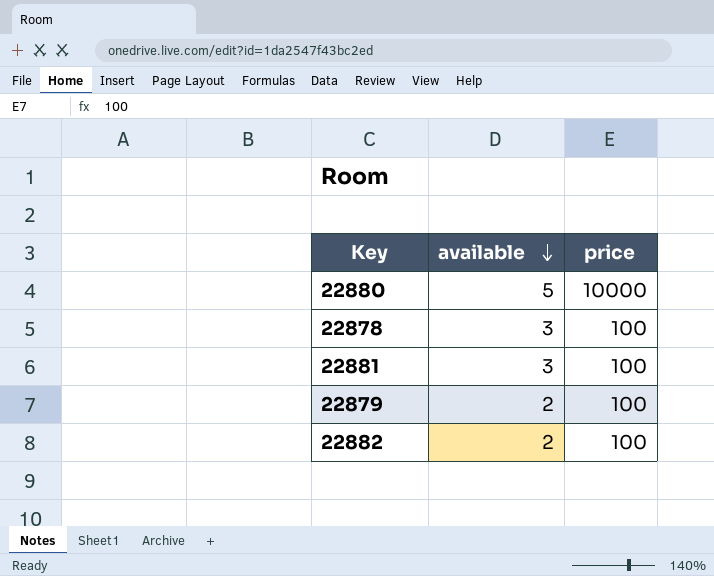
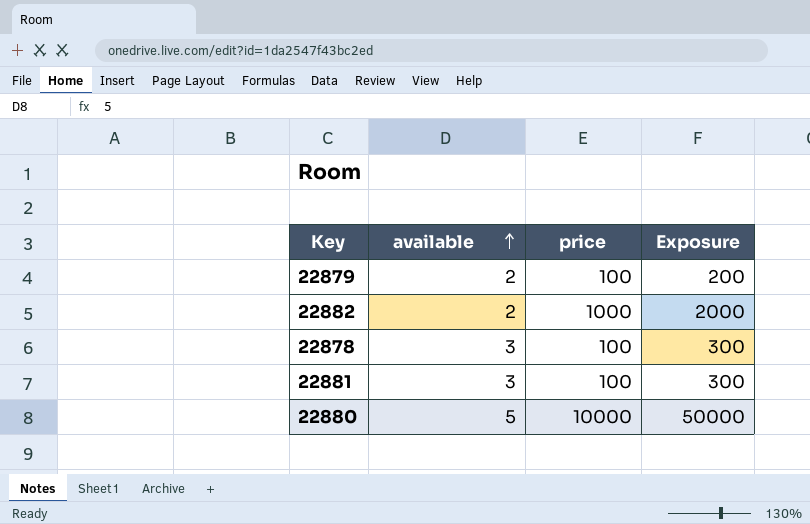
row order: available descending -> available ascending
column Exposure | formula: none -> [available] * [price]
22882 | price: 100 -> 1000

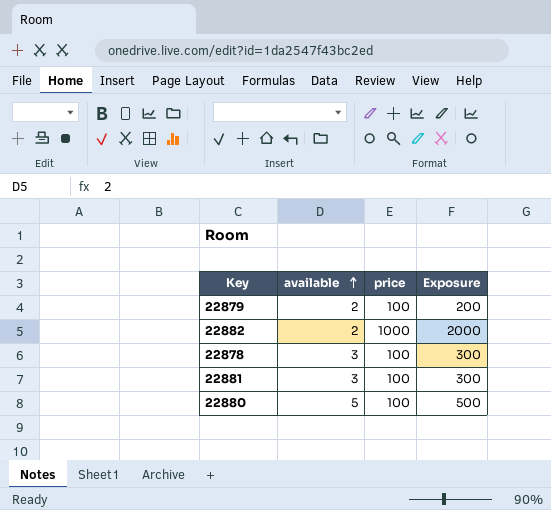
22880 | price: 10000 -> 100
22880 | Exposure: 50000 -> 500

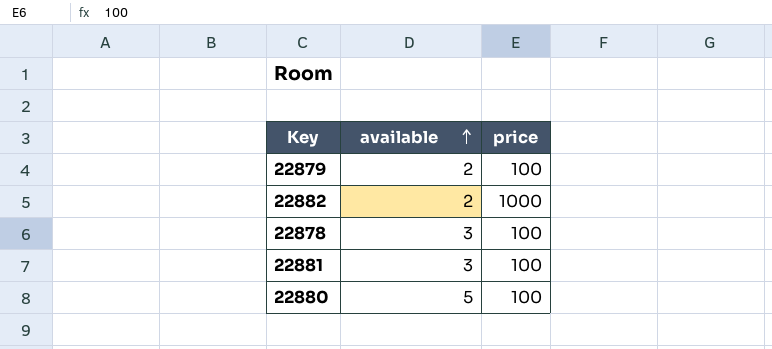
column Exposure | formula: [available] * [price] -> none

